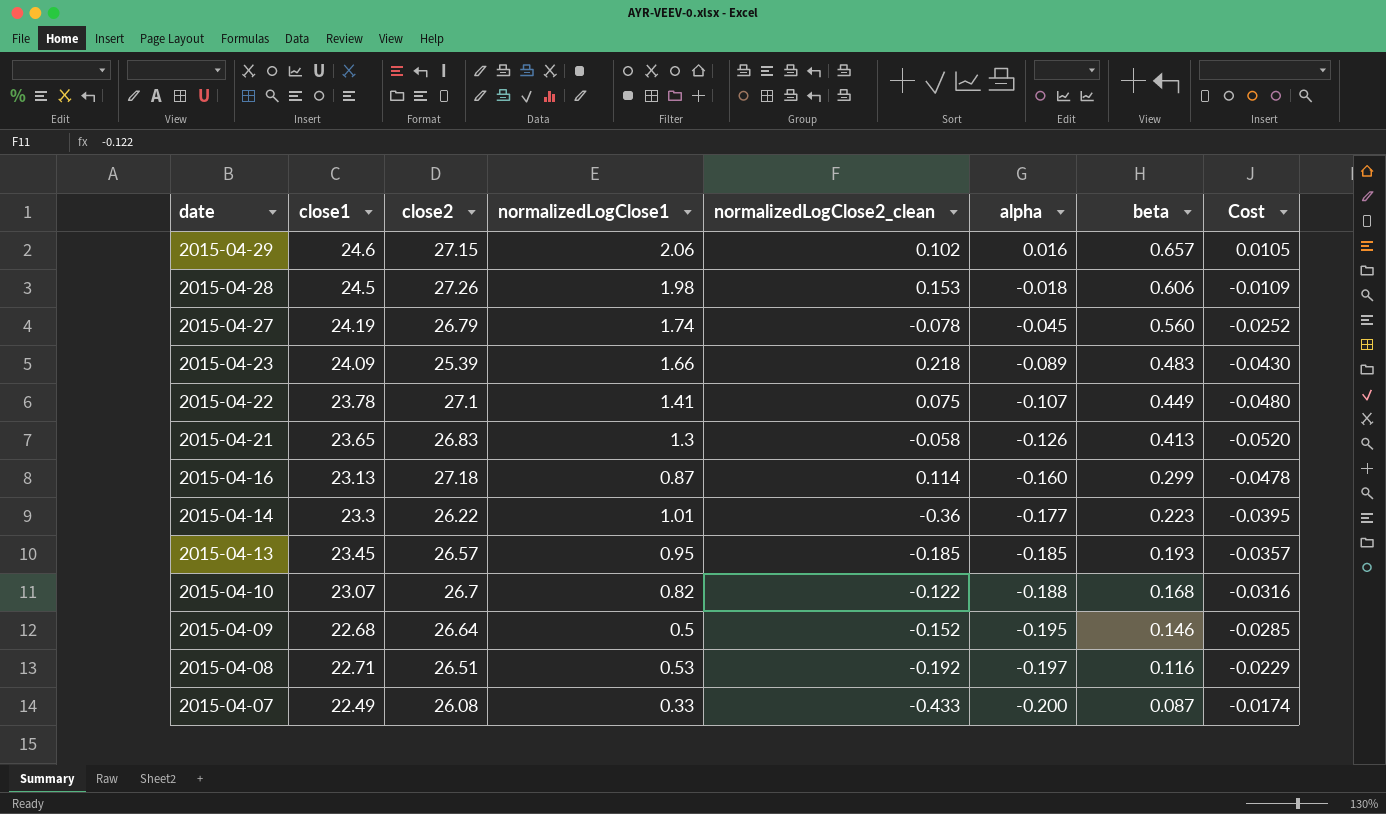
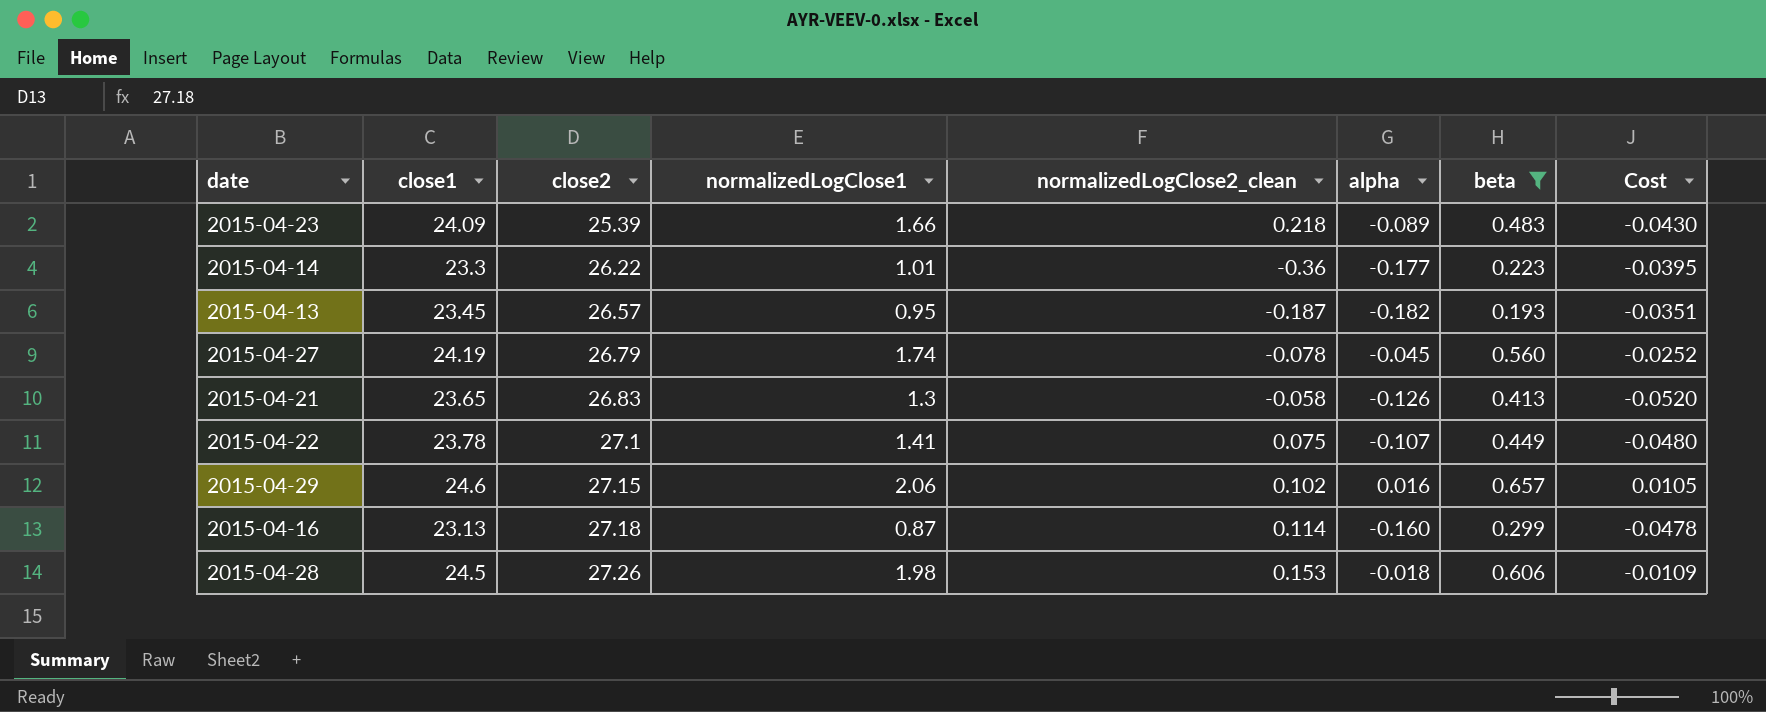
filter: none -> beta >= 0.193
row order: date descending -> close2 ascending
2015-04-13 | normalizedLogClose2_clean: -0.185 -> -0.187
2015-04-13 | alpha: -0.185 -> -0.182
2015-04-13 | Cost: -0.0357 -> -0.0351

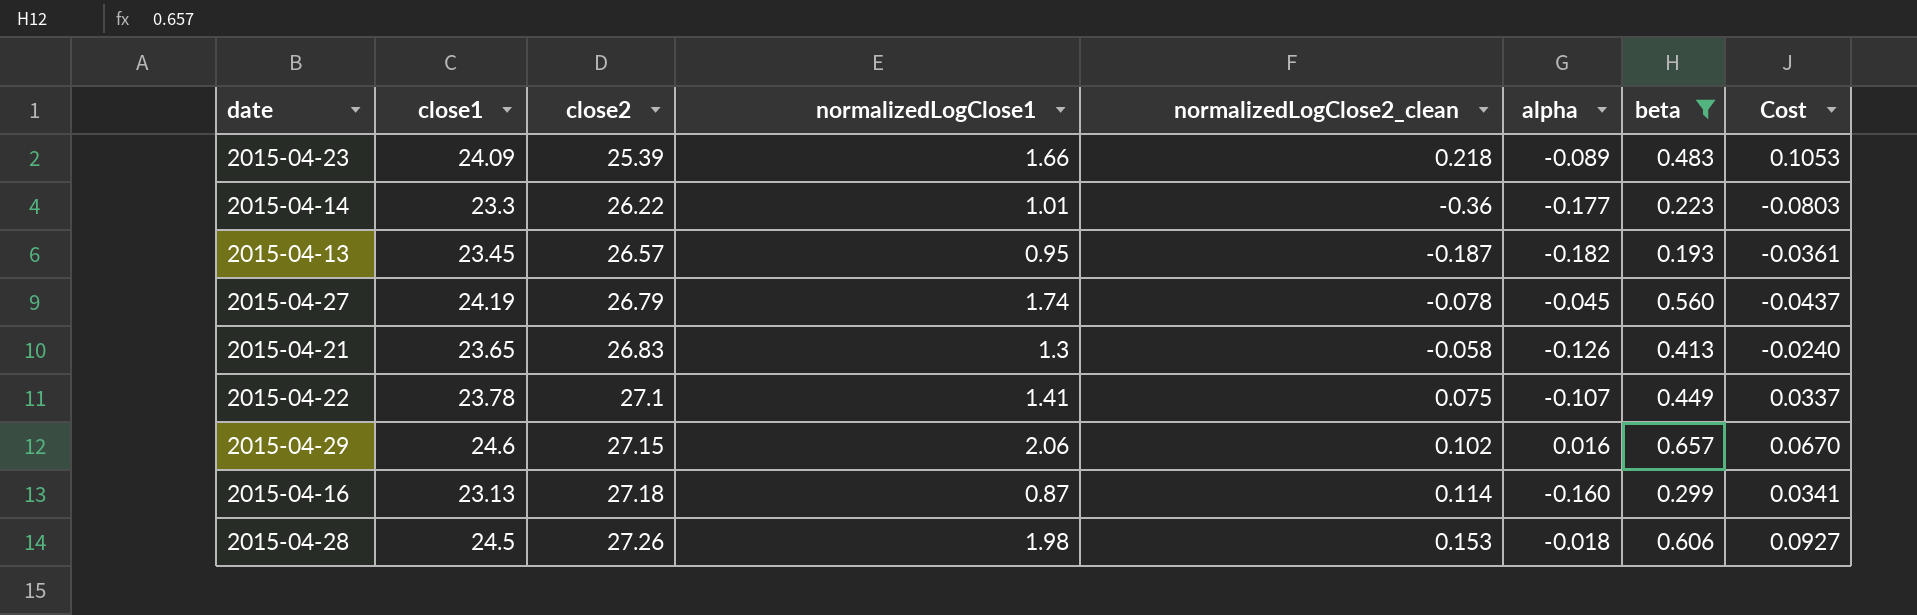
column Cost | formula: [alpha] * [beta] -> [normalizedLogClose2_clean] * [beta]

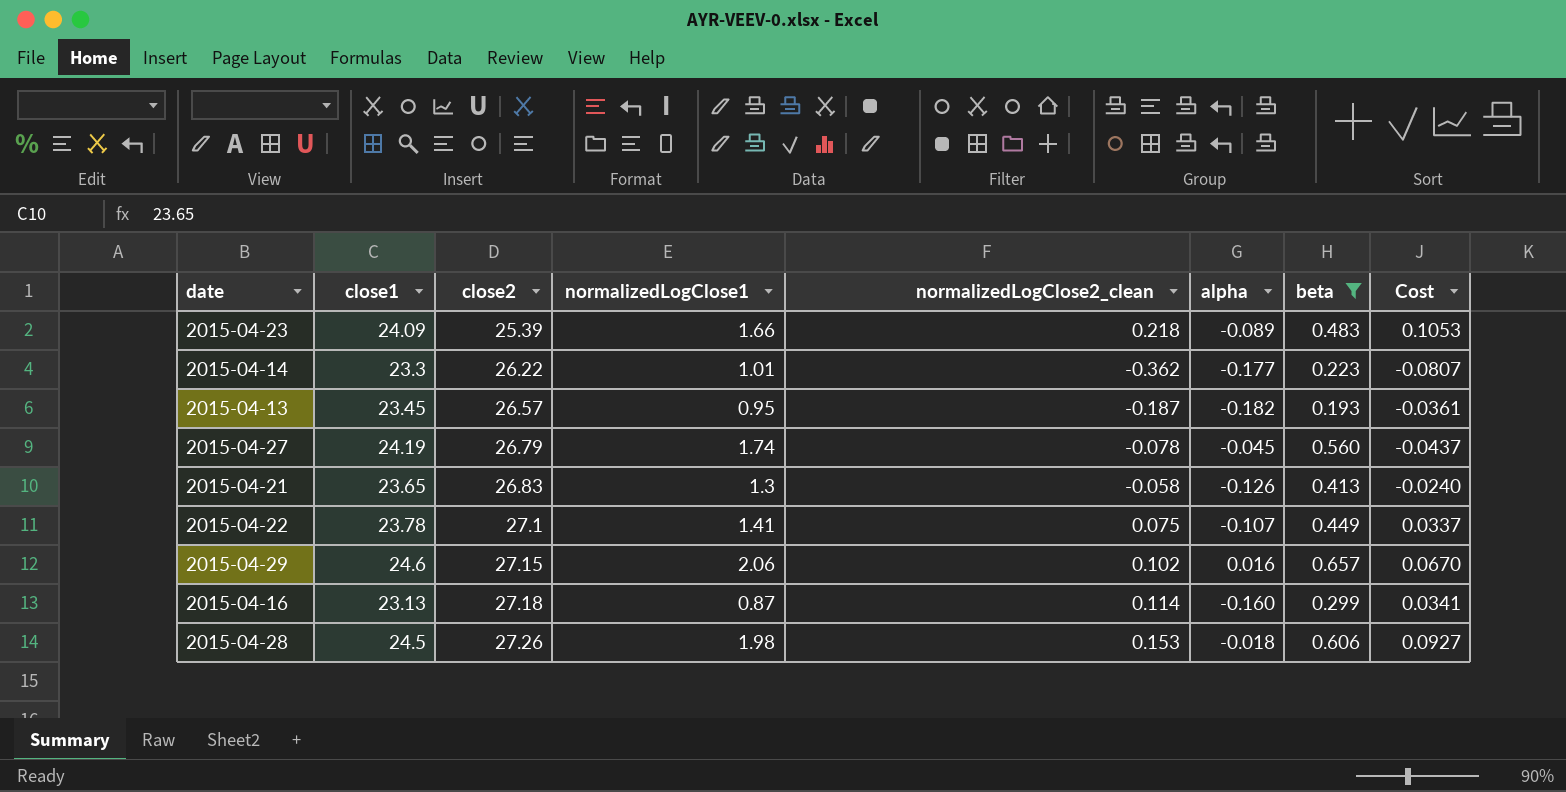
2015-04-14 | normalizedLogClose2_clean: -0.36 -> -0.362
2015-04-14 | Cost: -0.0803 -> -0.0807

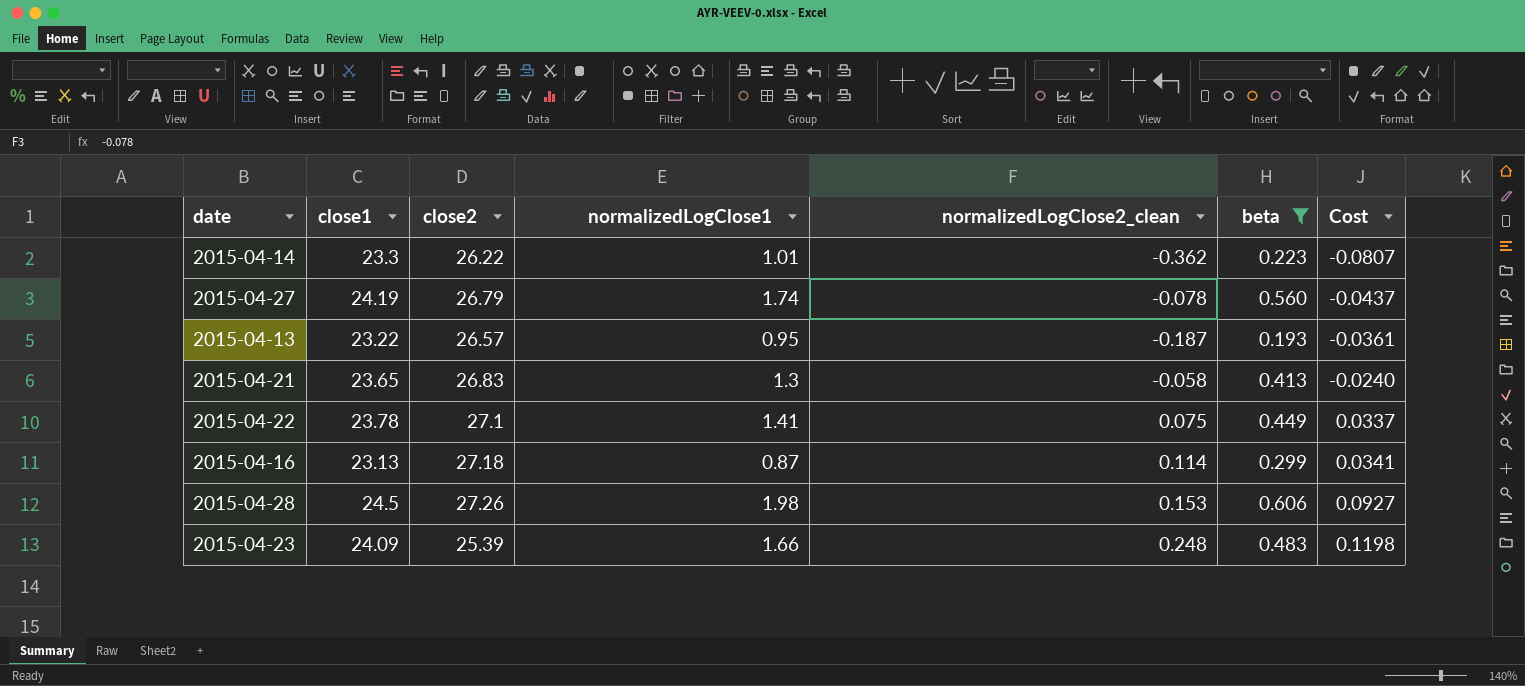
row order: close2 ascending -> Cost ascending
column alpha | position: 6 -> none
row 2015-04-29: 24.6 | 27.15 | 2.06 | 0.102 | 0.016 | 0.657 | 0.0670 -> none
2015-04-13 | close1: 23.45 -> 23.22
2015-04-23 | normalizedLogClose2_clean: 0.218 -> 0.248
2015-04-23 | Cost: 0.1053 -> 0.1198

